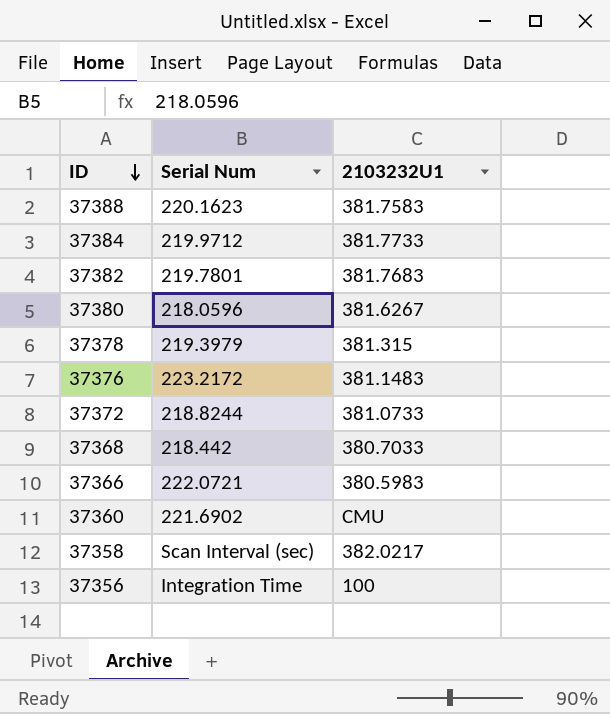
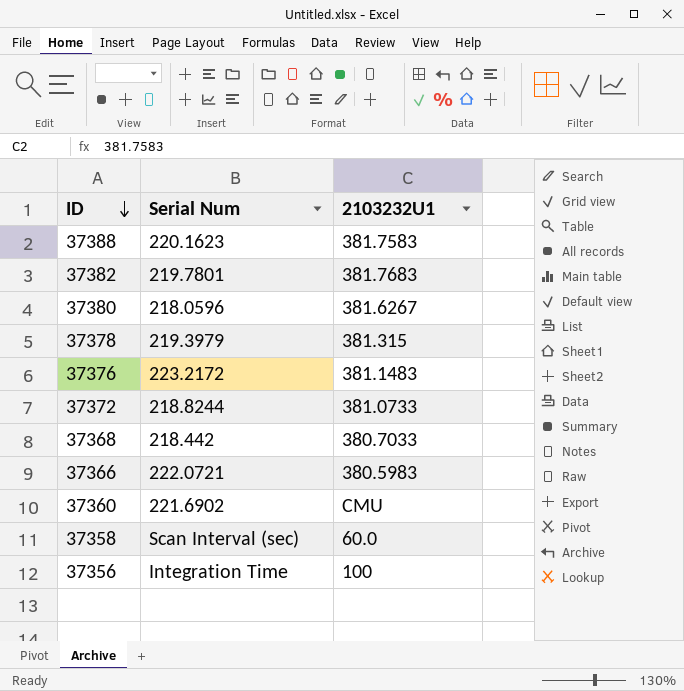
row 37384: 219.9712 | 381.7733 -> none
37358 | 2103232U1: 382.0217 -> 60.0

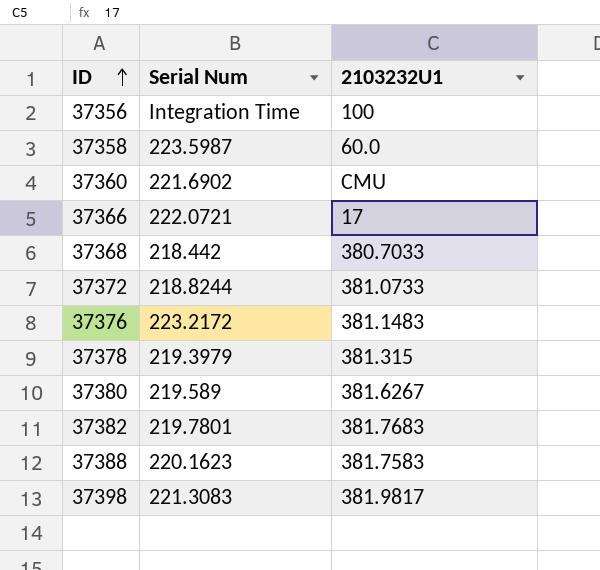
row order: ID descending -> ID ascending
37358 | Serial Num: Scan Interval (sec) -> 223.5987
37366 | 2103232U1: 380.5983 -> 17
37380 | Serial Num: 218.0596 -> 219.589
row 37398: none -> 221.3083 | 381.9817

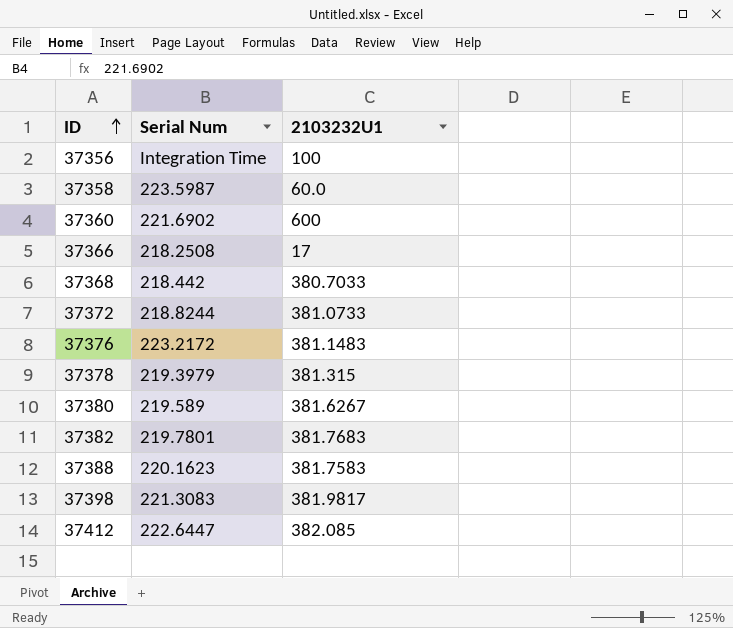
37360 | 2103232U1: CMU -> 600
37366 | Serial Num: 222.0721 -> 218.2508
row 37412: none -> 222.6447 | 382.085

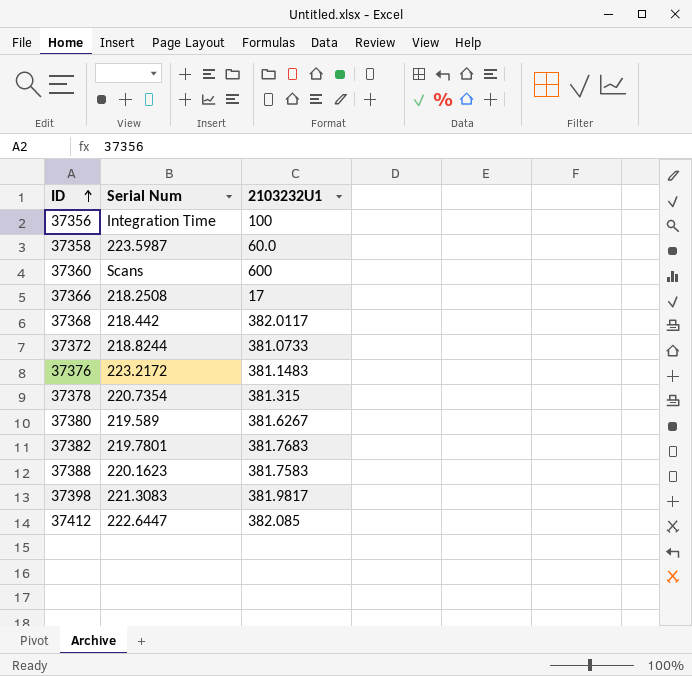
37360 | Serial Num: 221.6902 -> Scans
37368 | 2103232U1: 380.7033 -> 382.0117
37378 | Serial Num: 219.3979 -> 220.7354

